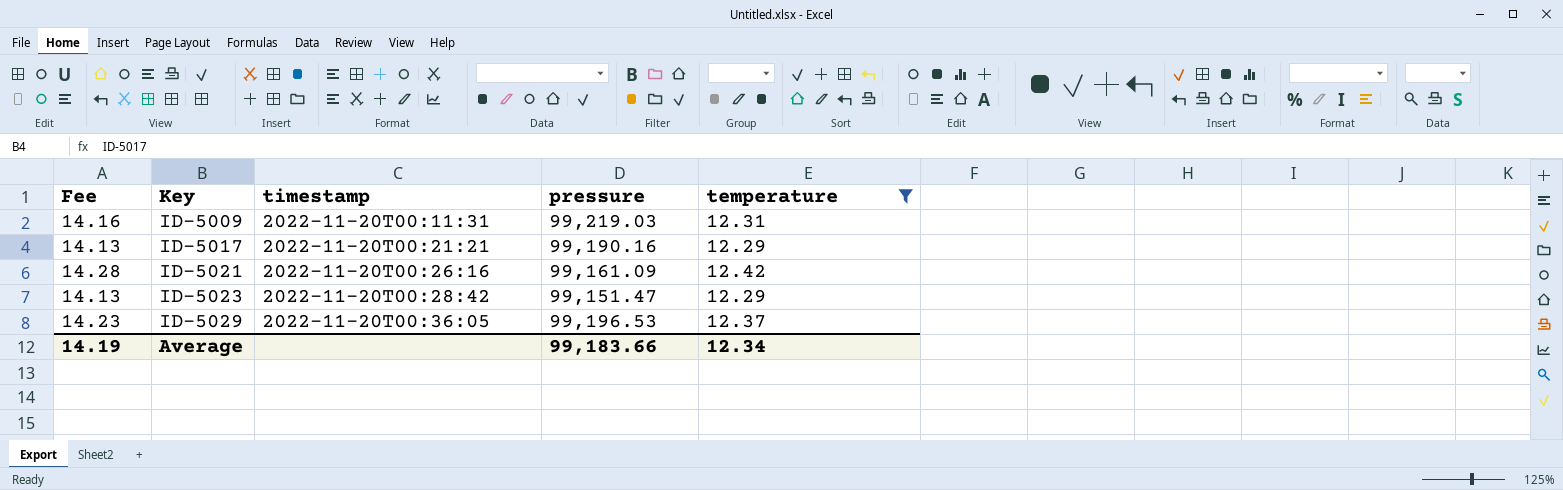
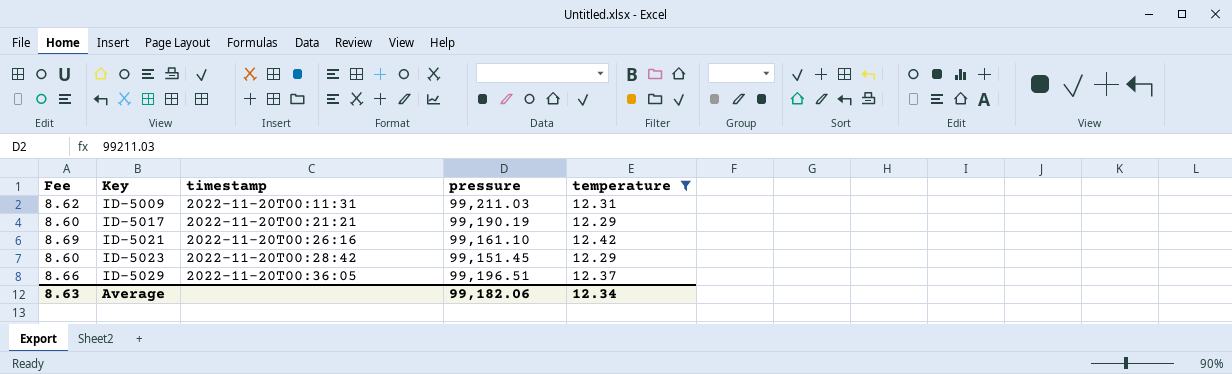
column Fee | formula: [temperature] * 1.15 -> [temperature] * 0.7
ID-5009 | pressure: 99,219.03 -> 99,211.03
ID-5017 | pressure: 99,190.16 -> 99,190.19
ID-5021 | pressure: 99,161.09 -> 99,161.10
ID-5023 | pressure: 99,151.47 -> 99,151.45
ID-5029 | pressure: 99,196.53 -> 99,196.51
Average | Fee: 14.19 -> 8.63
Average | pressure: 99,183.66 -> 99,182.06

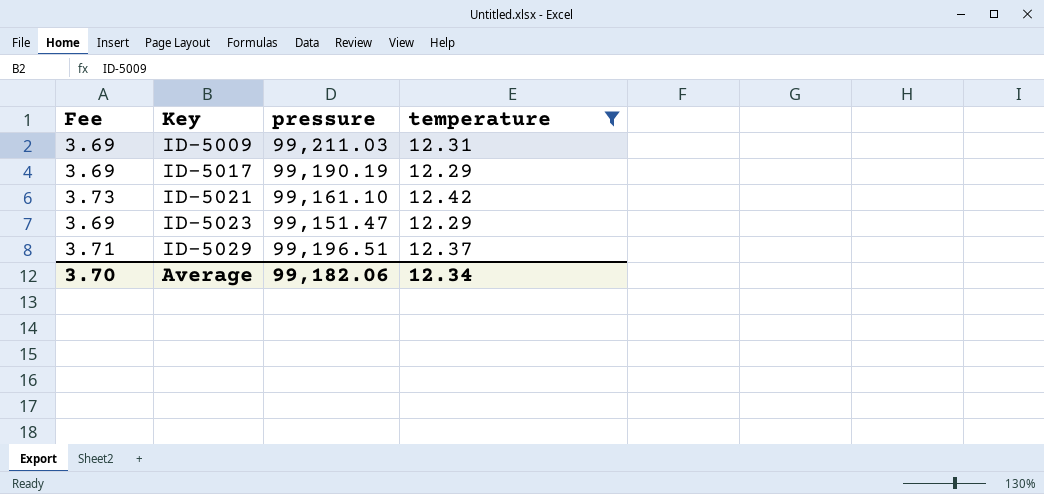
column timestamp | position: 3 -> none
column Fee | formula: [temperature] * 0.7 -> [temperature] * 0.3
ID-5023 | pressure: 99,151.45 -> 99,151.47
Average | Fee: 8.63 -> 3.70

